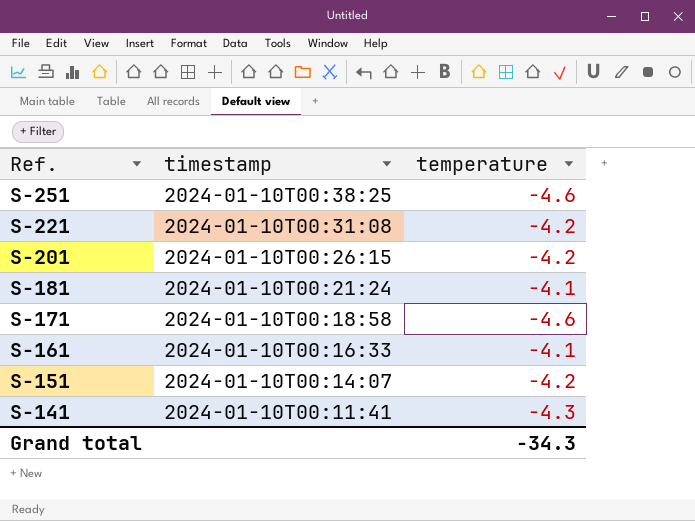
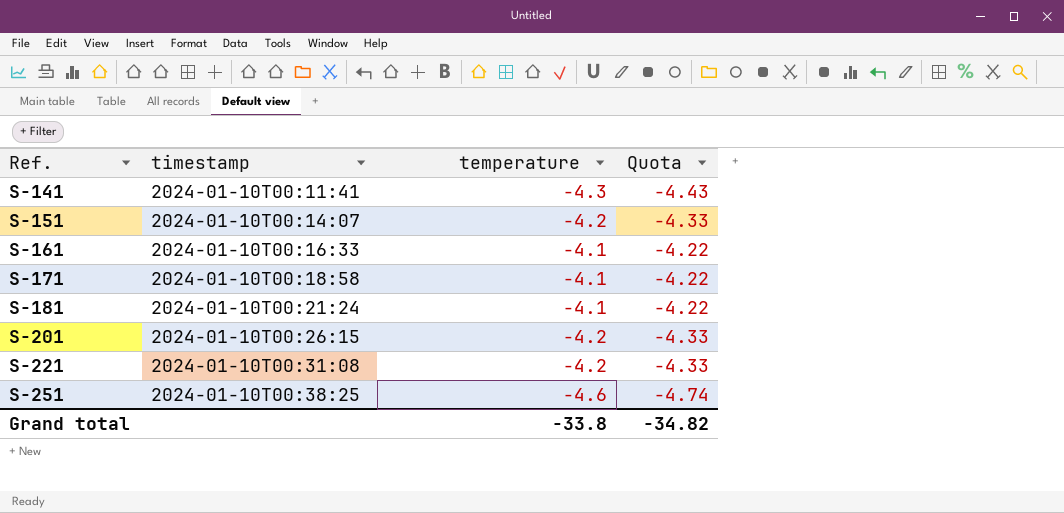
row order: Ref. descending -> Ref. ascending
column Quota | formula: none -> [temperature] * 1.03
S-171 | temperature: -4.6 -> -4.1
Grand total | temperature: -34.3 -> -33.8

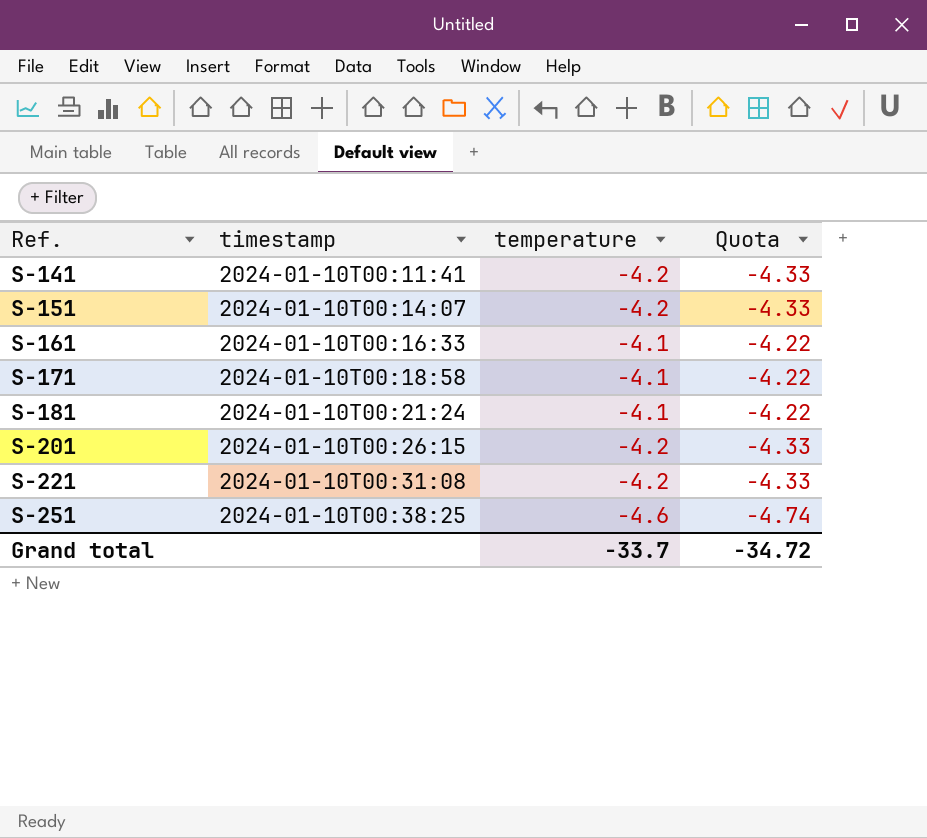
S-141 | temperature: -4.3 -> -4.2
S-141 | Quota: -4.43 -> -4.33
Grand total | temperature: -33.8 -> -33.7
Grand total | Quota: -34.82 -> -34.72

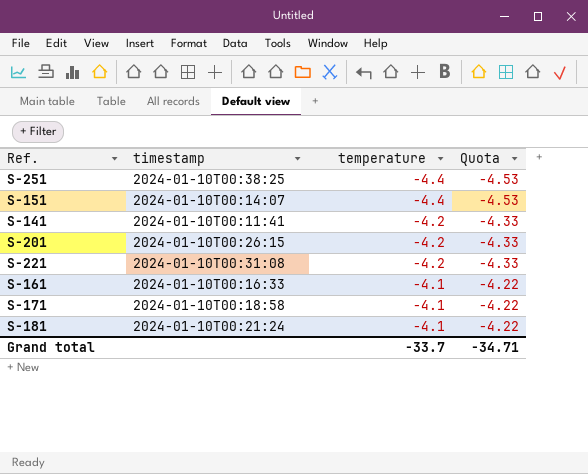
row order: Ref. ascending -> temperature ascending
S-251 | temperature: -4.6 -> -4.4
S-251 | Quota: -4.74 -> -4.53
S-151 | temperature: -4.2 -> -4.4
S-151 | Quota: -4.33 -> -4.53
Grand total | Quota: -34.72 -> -34.71

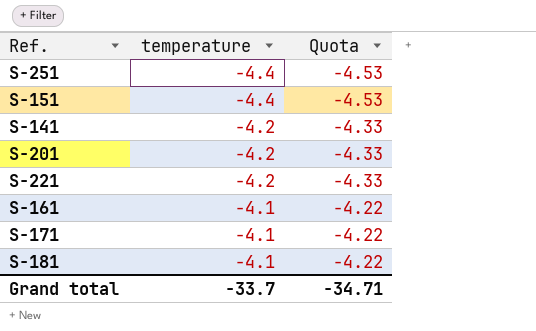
column timestamp | position: 2 -> none

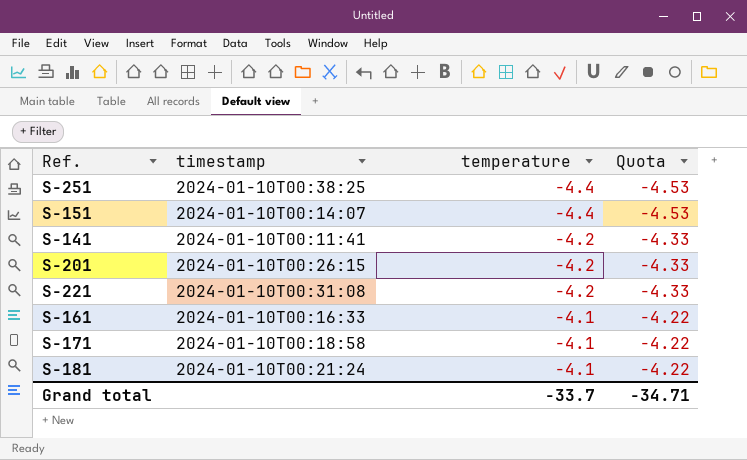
column timestamp | position: none -> 2

